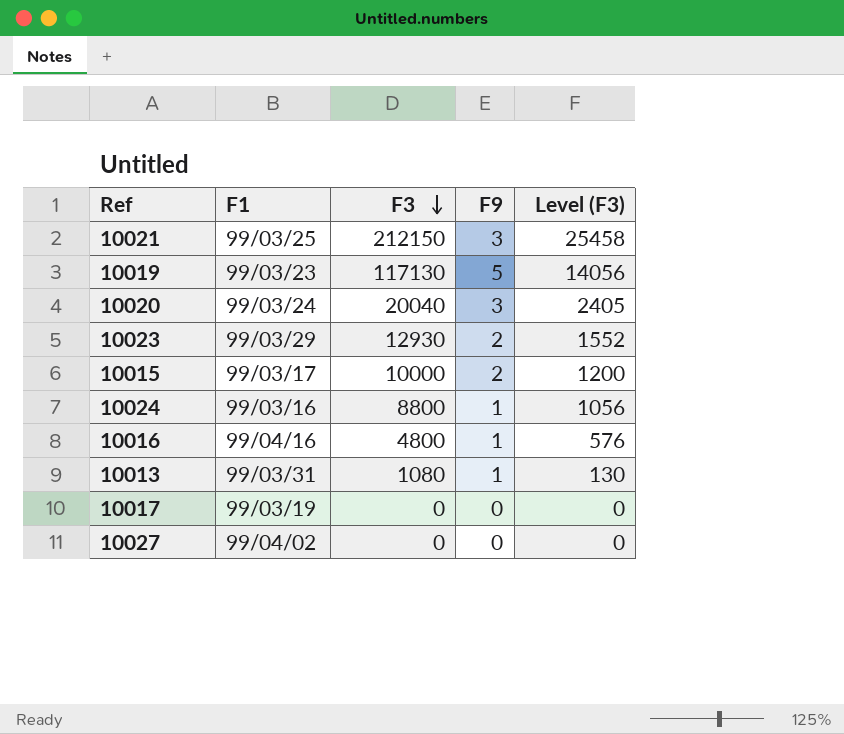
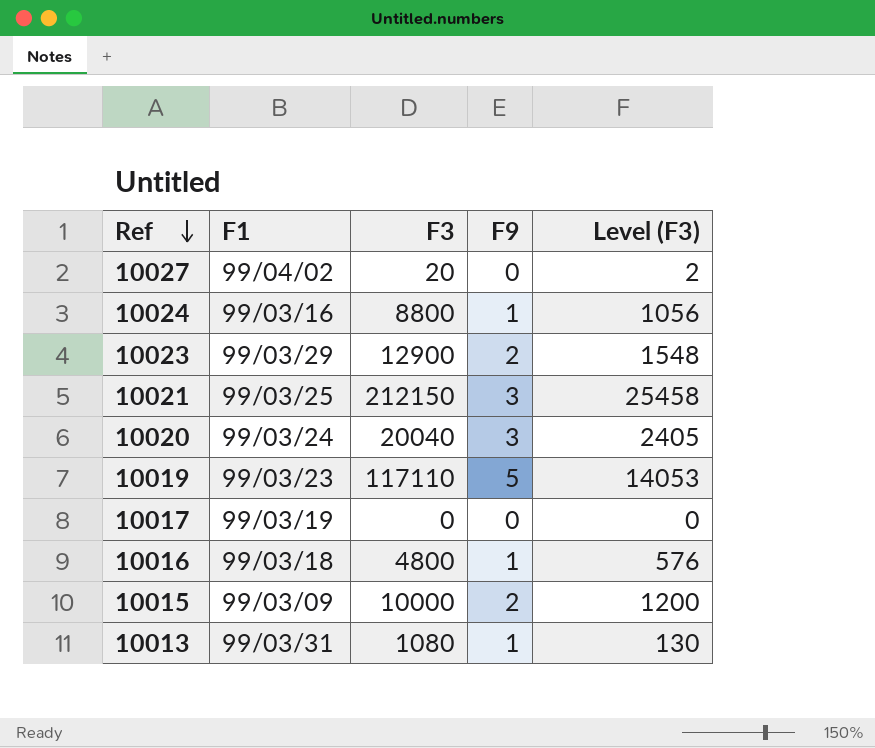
row order: F3 descending -> Ref descending
10027 | F3: 0 -> 20
10027 | Level (F3): 0 -> 2
10023 | F3: 12930 -> 12900
10023 | Level (F3): 1552 -> 1548
10019 | F3: 117130 -> 117110
10019 | Level (F3): 14056 -> 14053
10016 | F1: 99/04/16 -> 99/03/18
10015 | F1: 99/03/17 -> 99/03/09

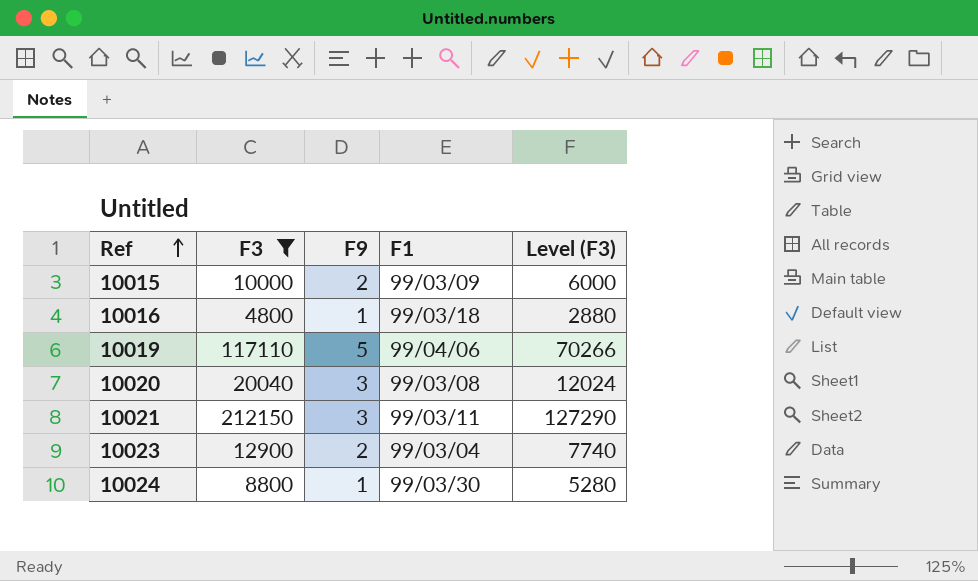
filter: none -> F3 >= 4800
row order: Ref descending -> Ref ascending
column F1 | position: 2 -> 4
column Level (F3) | formula: [F3] * 0.12 -> [F3] * 0.6
10019 | F1: 99/03/23 -> 99/04/06
10020 | F1: 99/03/24 -> 99/03/08
10021 | F1: 99/03/25 -> 99/03/11
10023 | F1: 99/03/29 -> 99/03/04
10024 | F1: 99/03/16 -> 99/03/30

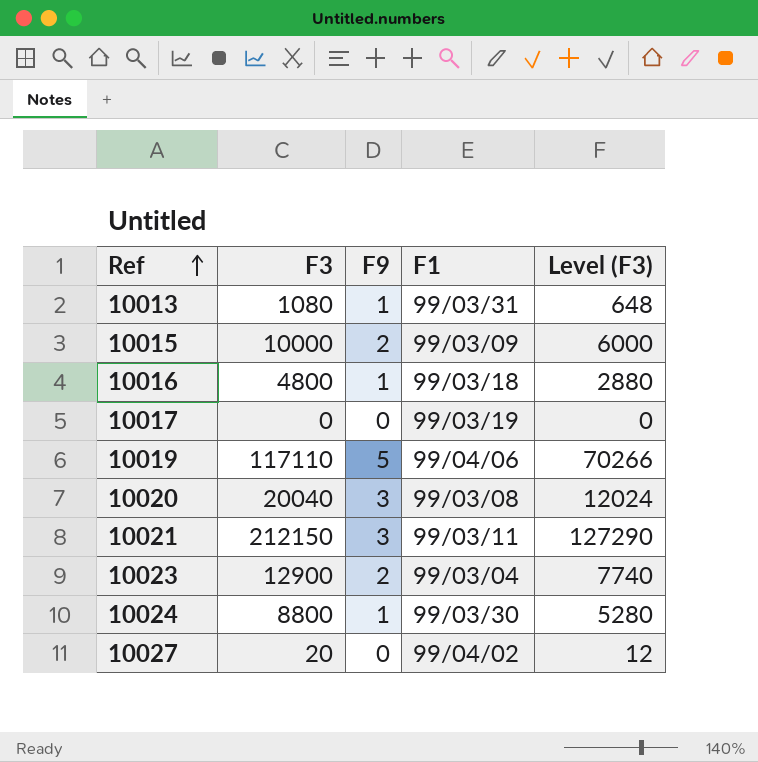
filter: F3 >= 4800 -> none

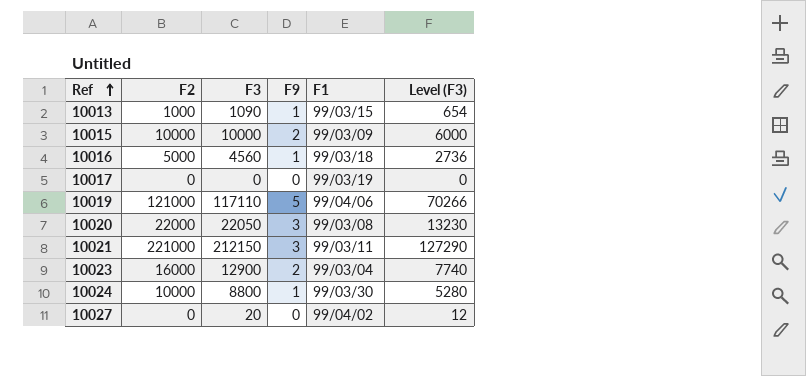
column F2 | position: none -> 2
10013 | F3: 1080 -> 1090
10013 | F1: 99/03/31 -> 99/03/15
10013 | Level (F3): 648 -> 654
10016 | F3: 4800 -> 4560
10016 | Level (F3): 2880 -> 2736
10020 | F3: 20040 -> 22050
10020 | Level (F3): 12024 -> 13230

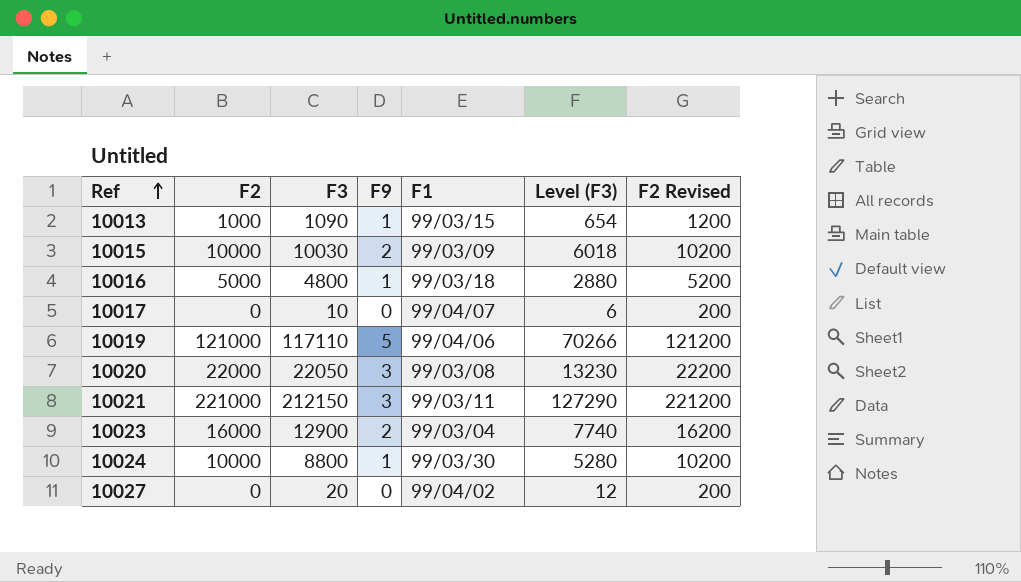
column F2 Revised | formula: none -> [F2] + 200
10015 | F3: 10000 -> 10030
10015 | Level (F3): 6000 -> 6018
10016 | F3: 4560 -> 4800
10016 | Level (F3): 2736 -> 2880
10017 | F3: 0 -> 10
10017 | F1: 99/03/19 -> 99/04/07
10017 | Level (F3): 0 -> 6

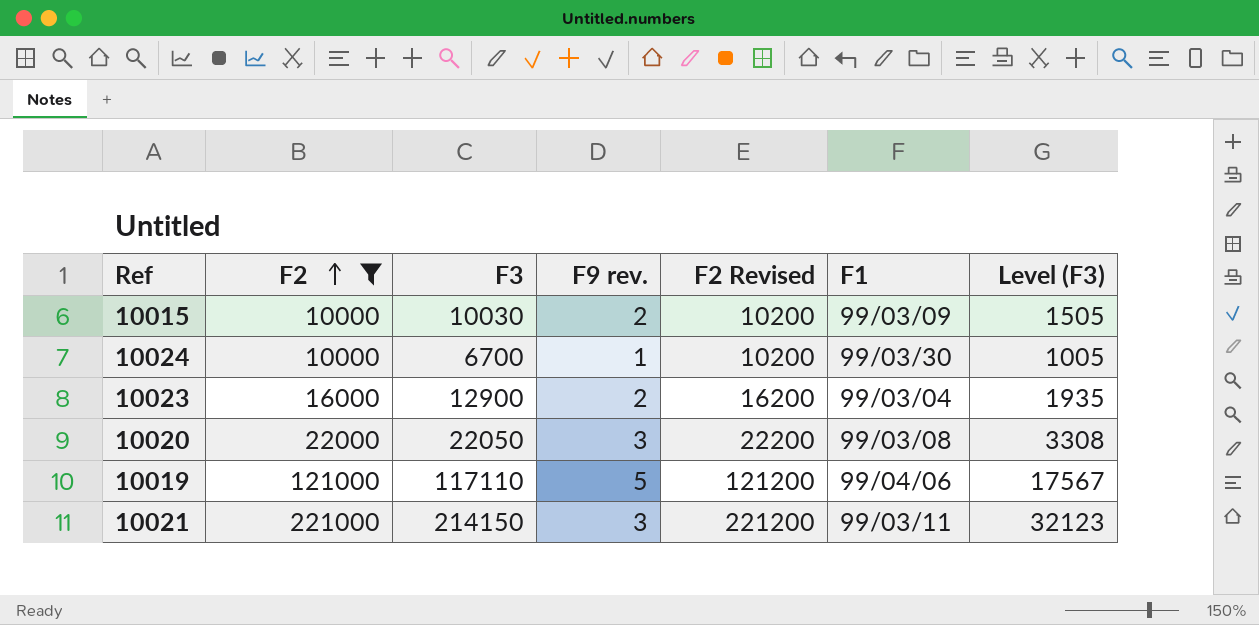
filter: none -> F2 >= 10000
row order: Ref ascending -> F2 ascending
column name: F9 -> F9 rev.
column F2 Revised | position: 7 -> 5
column Level (F3) | formula: [F3] * 0.6 -> [F3] * 0.15
10024 | F3: 8800 -> 6700
10021 | F3: 212150 -> 214150

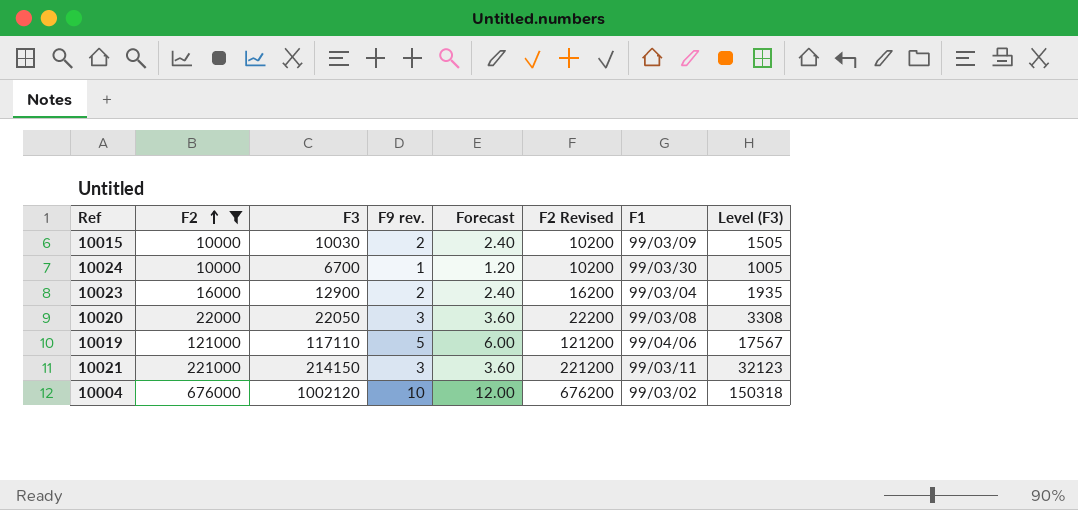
column Forecast | formula: none -> [F9 rev.] * 1.2
row 10004: none -> 676000 | 1002120 | 10 | 12.00 | 676200 | 99/03/02 | 150318

